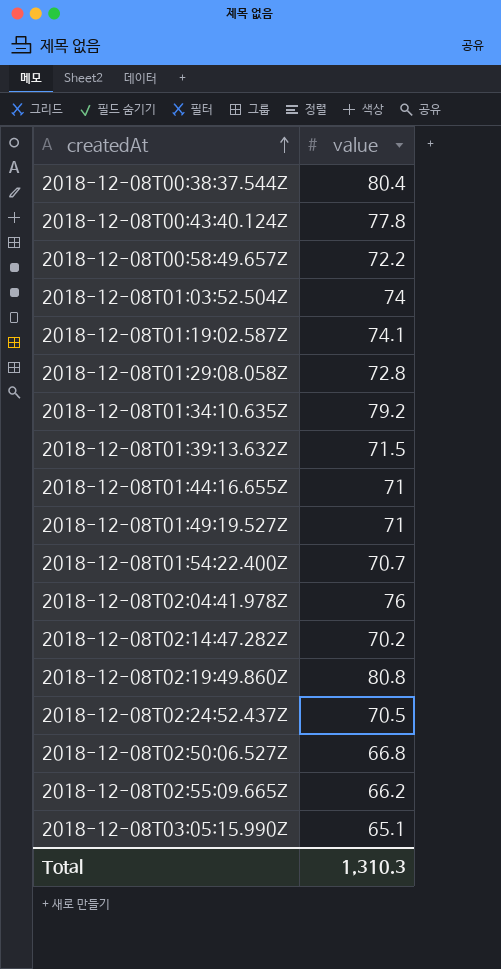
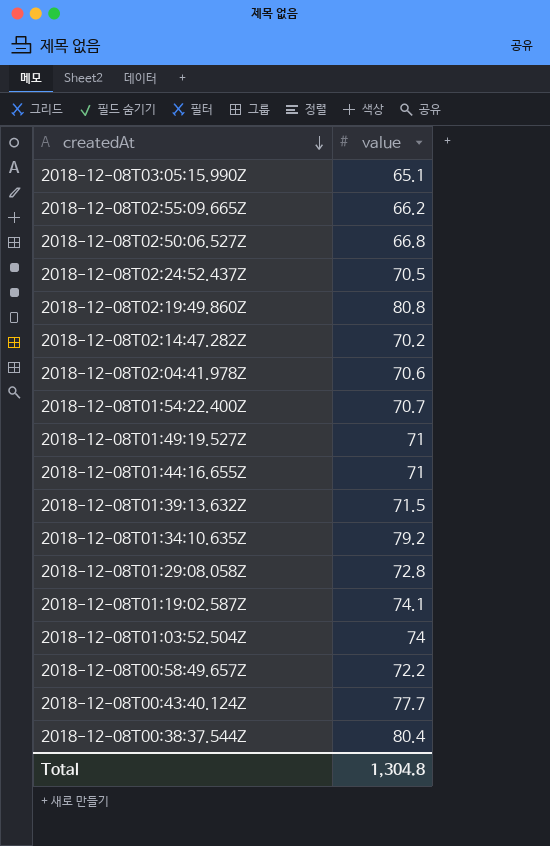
row order: createdAt ascending -> createdAt descending
2018-12-08T02:04:41.978Z | value: 76 -> 70.6
2018-12-08T00:43:40.124Z | value: 77.8 -> 77.7
Total | value: 1,310.3 -> 1,304.8

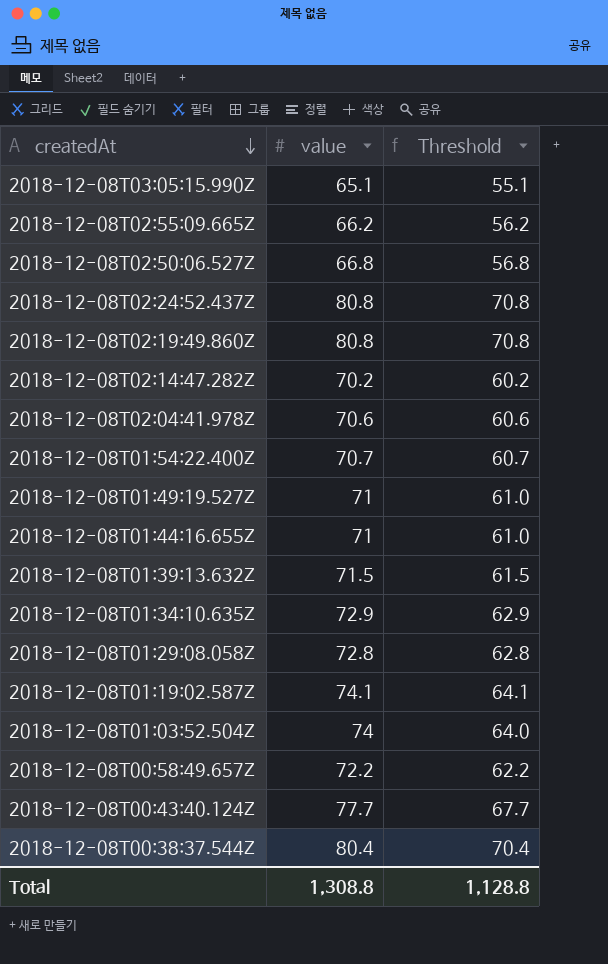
column Threshold | formula: none -> [value] - 10
2018-12-08T02:24:52.437Z | value: 70.5 -> 80.8
2018-12-08T01:34:10.635Z | value: 79.2 -> 72.9
Total | value: 1,304.8 -> 1,308.8

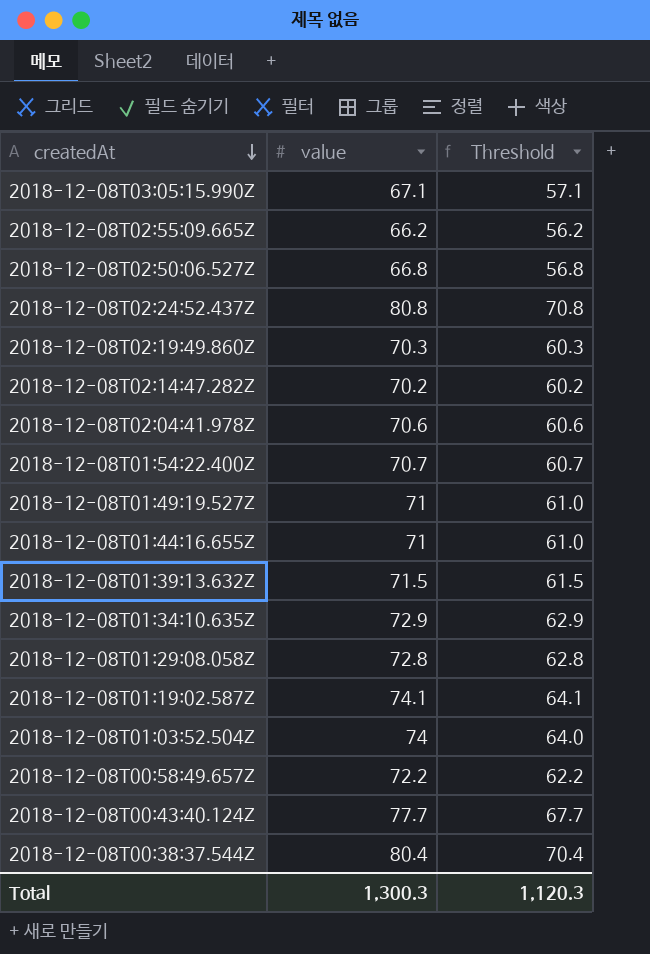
2018-12-08T03:05:15.990Z | value: 65.1 -> 67.1
2018-12-08T03:05:15.990Z | Threshold: 55.1 -> 57.1
2018-12-08T02:19:49.860Z | value: 80.8 -> 70.3
2018-12-08T02:19:49.860Z | Threshold: 70.8 -> 60.3
Total | value: 1,308.8 -> 1,300.3
Total | Threshold: 1,128.8 -> 1,120.3

